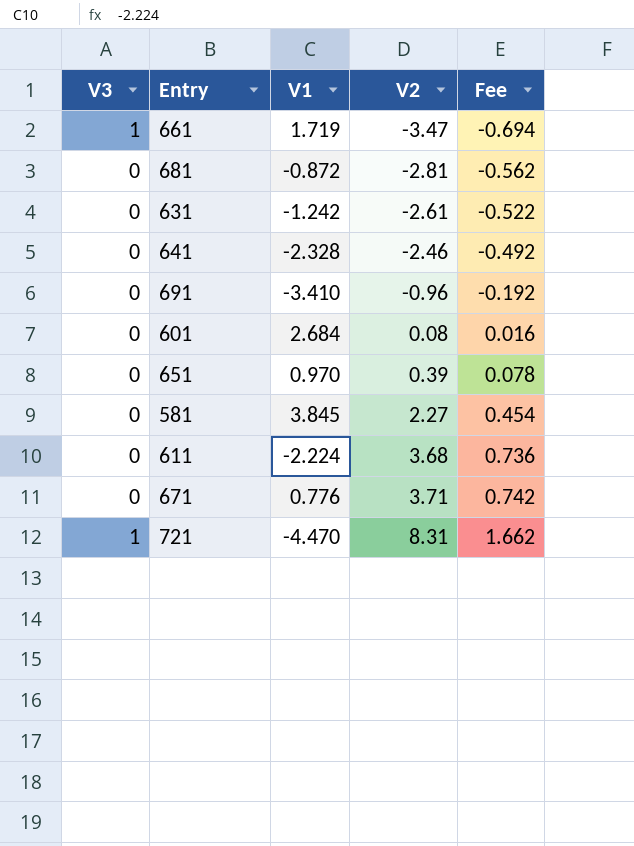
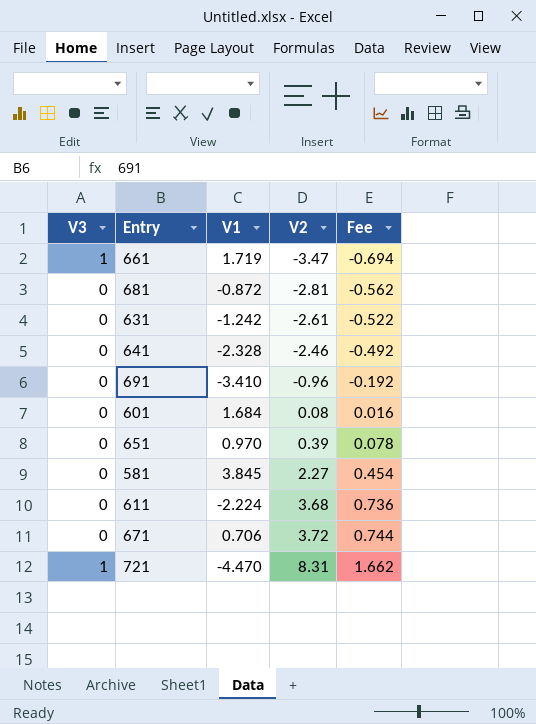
601 | V1: 2.684 -> 1.684
671 | V1: 0.776 -> 0.706
671 | V2: 3.71 -> 3.72
671 | Fee: 0.742 -> 0.744

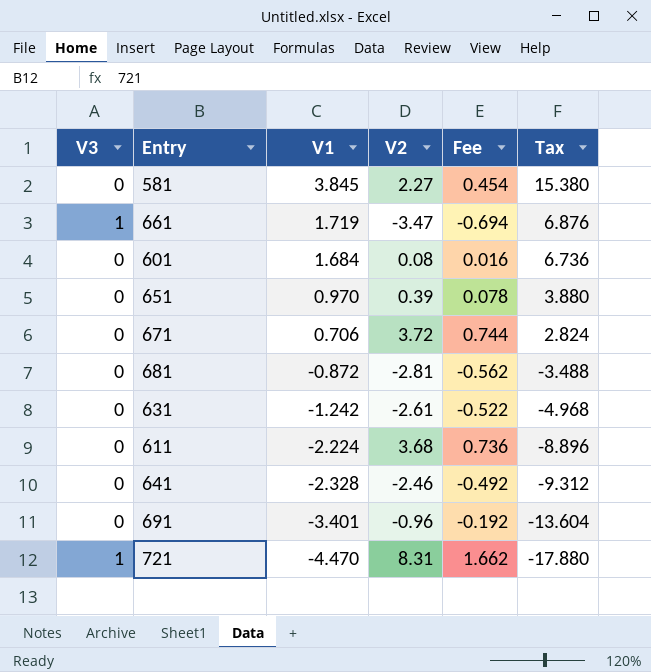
row order: V2 ascending -> V1 descending
column Tax | formula: none -> [V1] * 4
691 | V1: -3.410 -> -3.401

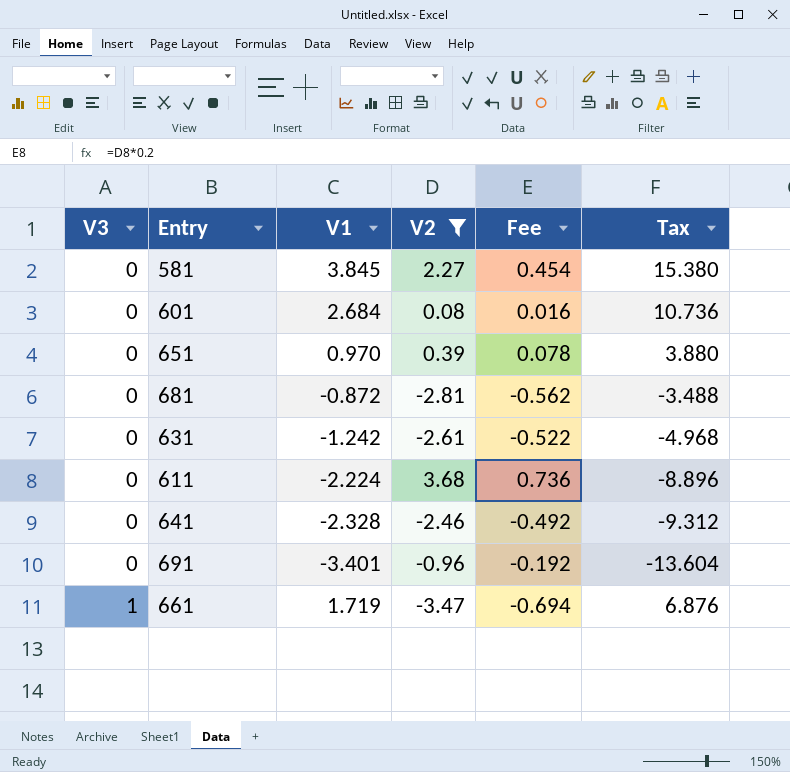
filter: none -> V2 <= 3.68
row order: V1 descending -> V3 ascending
601 | V1: 1.684 -> 2.684
601 | Tax: 6.736 -> 10.736

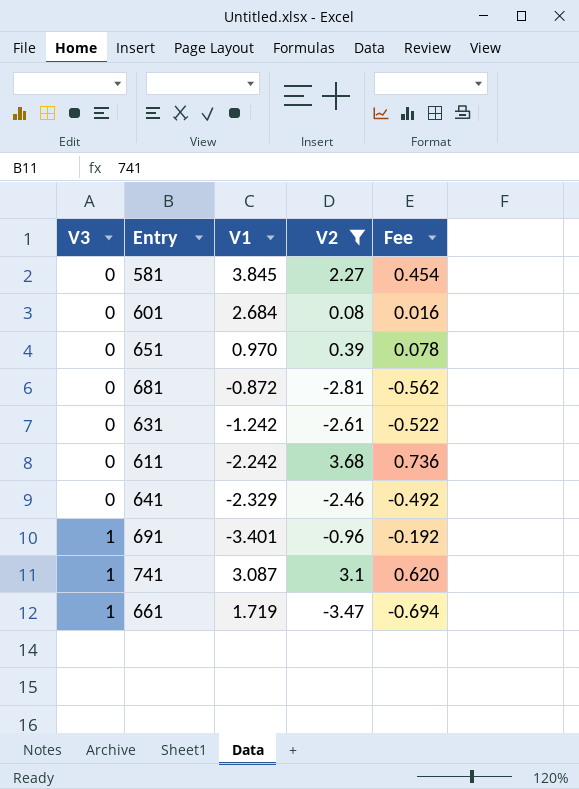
column Tax | formula: [V1] * 4 -> none
611 | V1: -2.224 -> -2.242
641 | V1: -2.328 -> -2.329
691 | V3: 0 -> 1
row 741: none -> 1 | 3.087 | 3.1 | 0.620

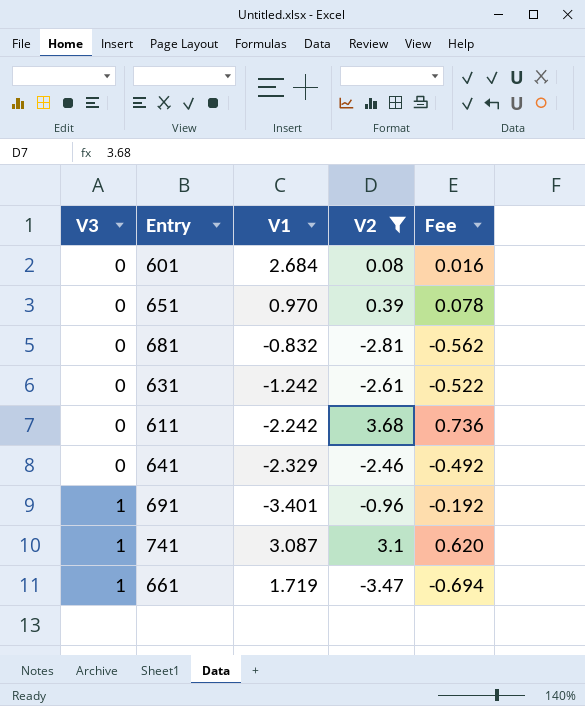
row 581: 0 | 3.845 | 2.27 | 0.454 -> none
681 | V1: -0.872 -> -0.832

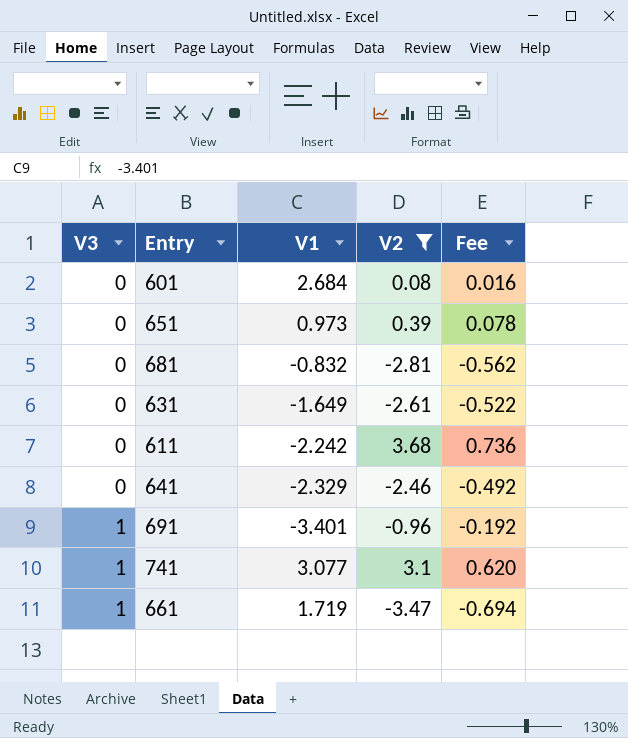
651 | V1: 0.970 -> 0.973
631 | V1: -1.242 -> -1.649
741 | V1: 3.087 -> 3.077

